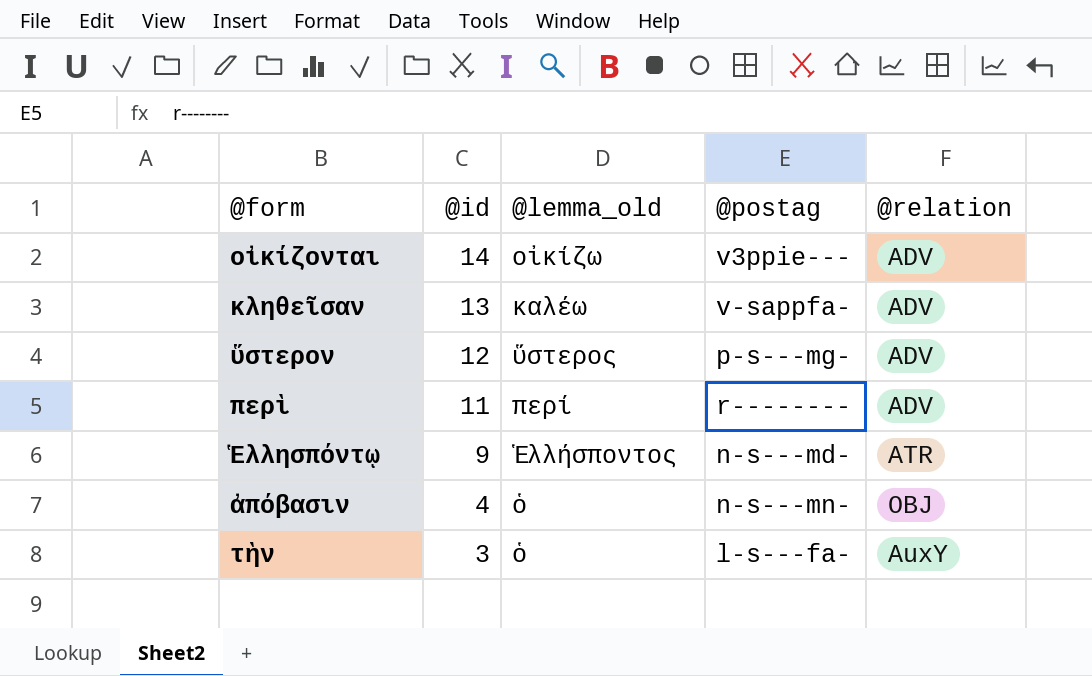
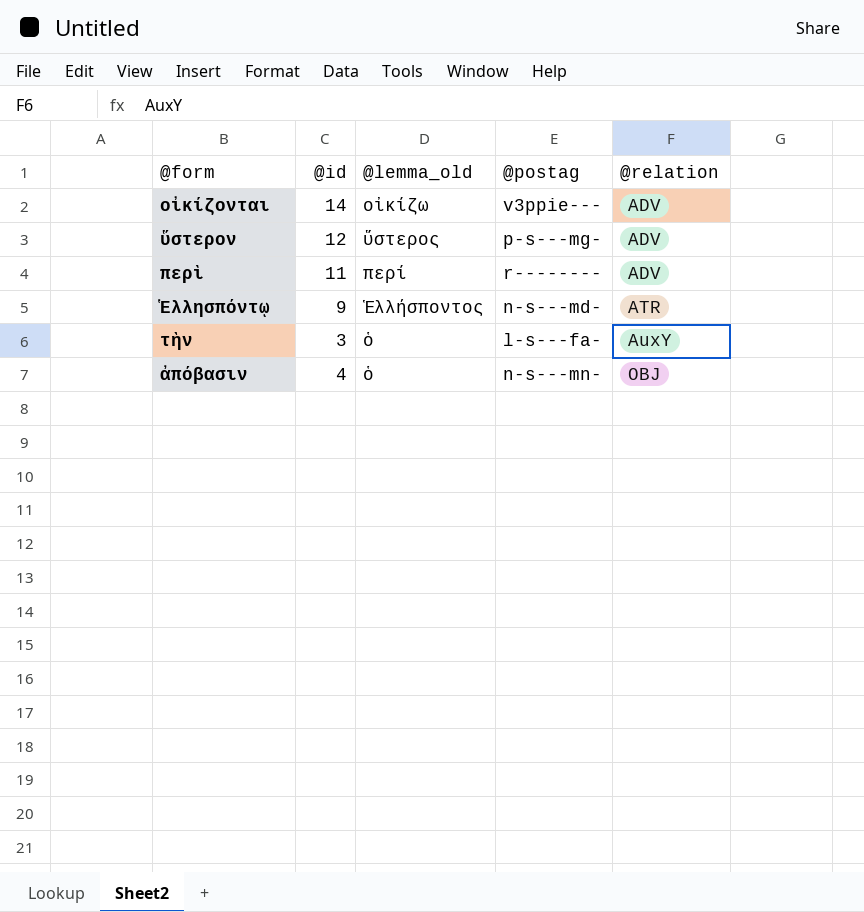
row order: @id descending -> @relation ascending
row κληθεῖσαν: 13 | καλέω | v-sappfa- | ADV -> none

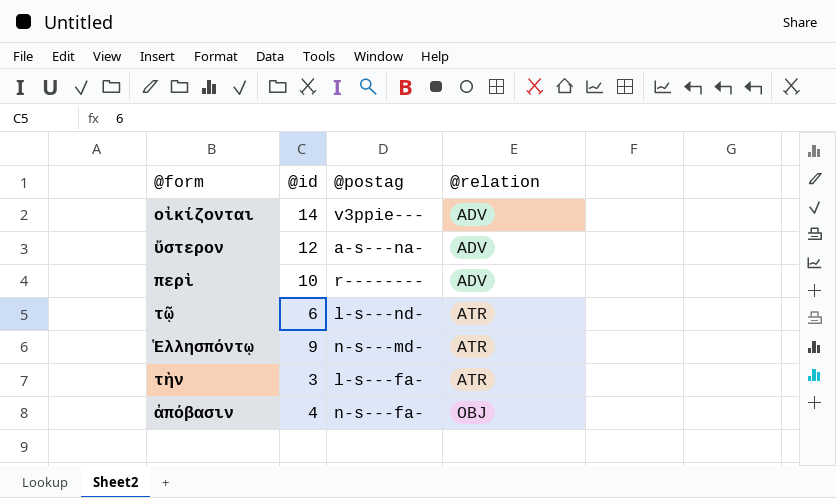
column @lemma_old | position: 3 -> none
ὕστερον | @postag: p-s---mg- -> a-s---na-
περὶ | @id: 11 -> 10
row τῷ: none -> 6 | l-s---nd- | ATR
τὴν | @relation: AuxY -> ATR
ἀπόβασιν | @postag: n-s---mn- -> n-s---fa-

